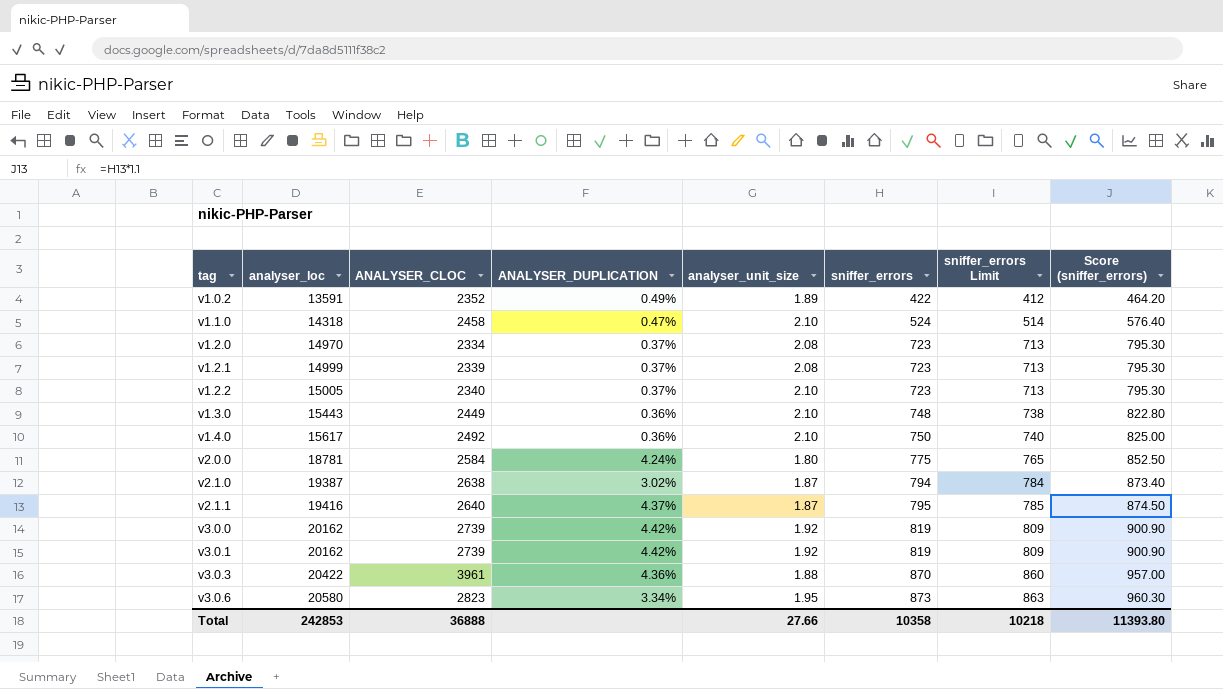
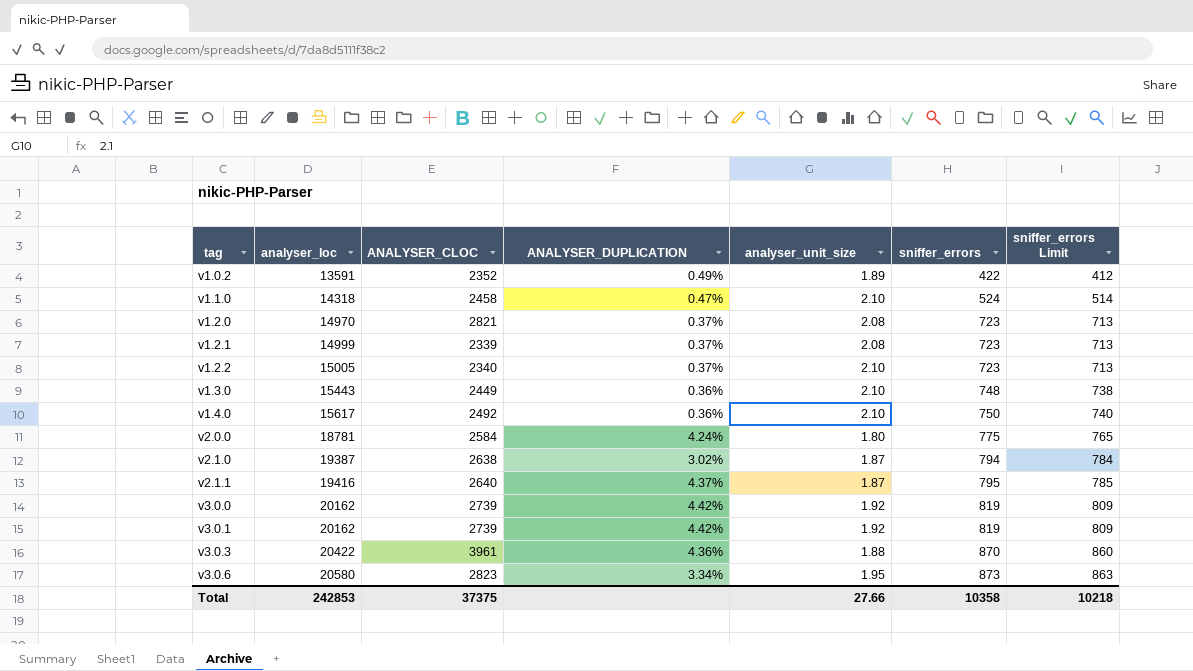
column Score (sniffer_errors) | formula: [sniffer_errors] * 1.1 -> none
v1.2.0 | ANALYSER_CLOC: 2334 -> 2821
Total | ANALYSER_CLOC: 36888 -> 37375

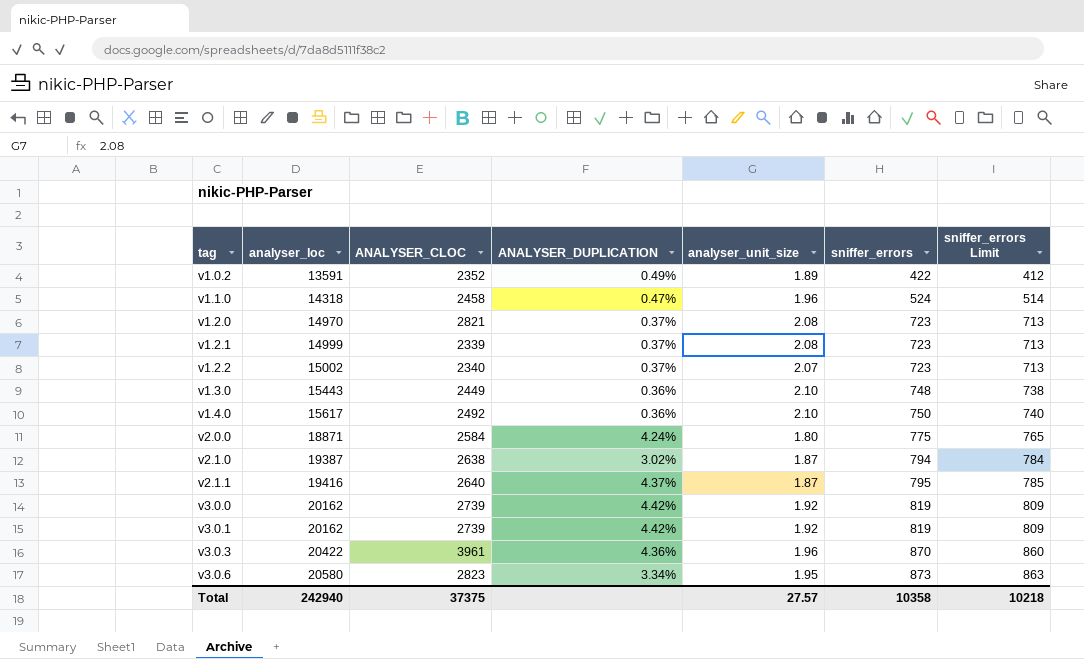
v1.1.0 | analyser_unit_size: 2.10 -> 1.96
v1.2.2 | analyser_loc: 15005 -> 15002
v1.2.2 | analyser_unit_size: 2.10 -> 2.07
v2.0.0 | analyser_loc: 18781 -> 18871
v3.0.3 | analyser_unit_size: 1.88 -> 1.96
Total | analyser_loc: 242853 -> 242940
Total | analyser_unit_size: 27.66 -> 27.57

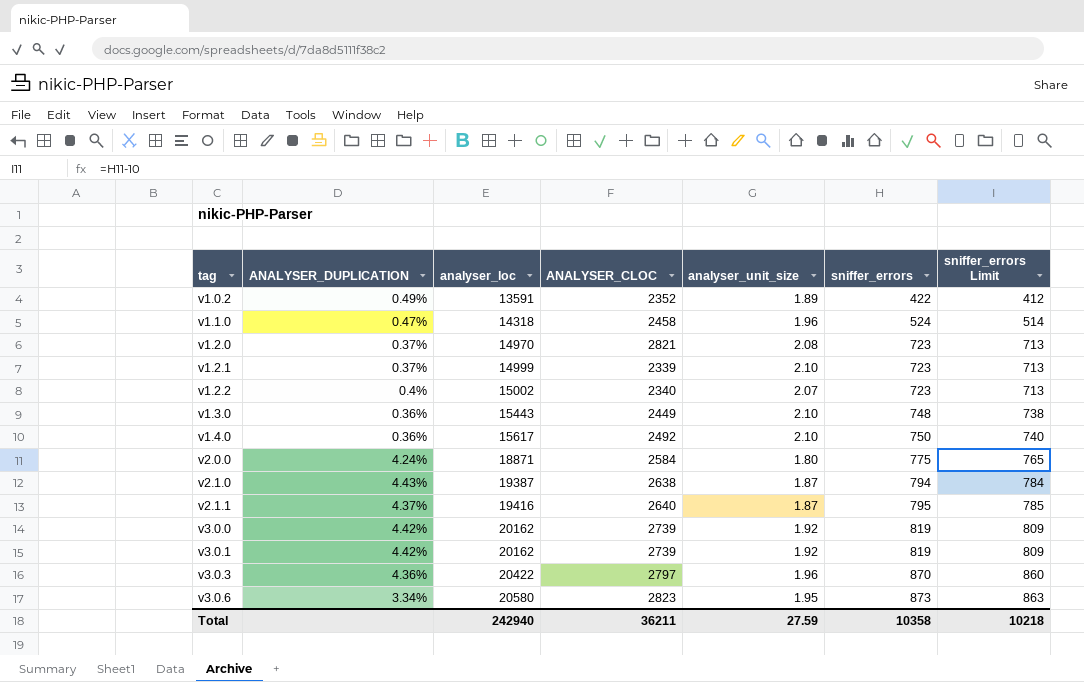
column ANALYSER_DUPLICATION | position: 4 -> 2
v1.2.1 | analyser_unit_size: 2.08 -> 2.10
v1.2.2 | ANALYSER_DUPLICATION: 0.37% -> 0.4%
v2.1.0 | ANALYSER_DUPLICATION: 3.02% -> 4.43%
v3.0.3 | ANALYSER_CLOC: 3961 -> 2797
Total | ANALYSER_CLOC: 37375 -> 36211
Total | analyser_unit_size: 27.57 -> 27.59

